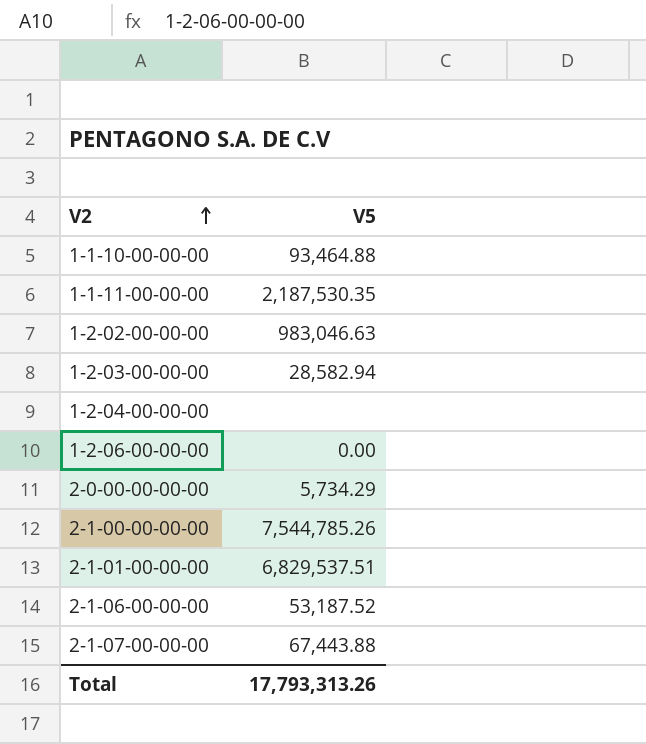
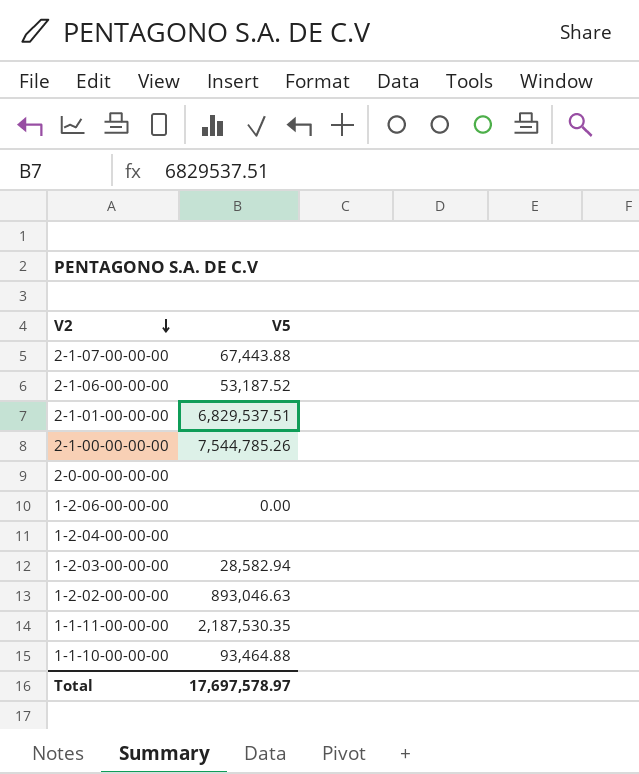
row order: V2 ascending -> V2 descending
2-0-00-00-00-00 | V5: 5,734.29 -> none
1-2-02-00-00-00 | V5: 983,046.63 -> 893,046.63
Total | V5: 17,793,313.26 -> 17,697,578.97

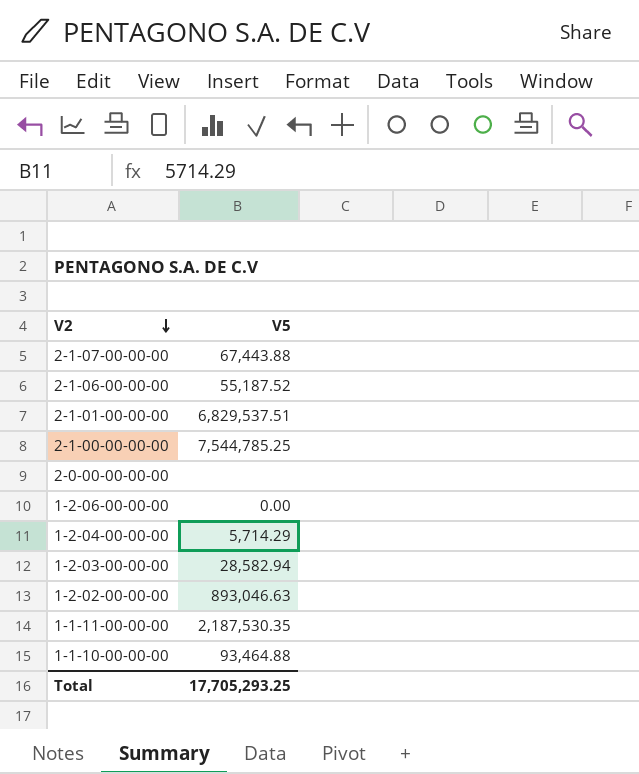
2-1-06-00-00-00 | V5: 53,187.52 -> 55,187.52
2-1-00-00-00-00 | V5: 7,544,785.26 -> 7,544,785.25
1-2-04-00-00-00 | V5: none -> 5,714.29
Total | V5: 17,697,578.97 -> 17,705,293.25

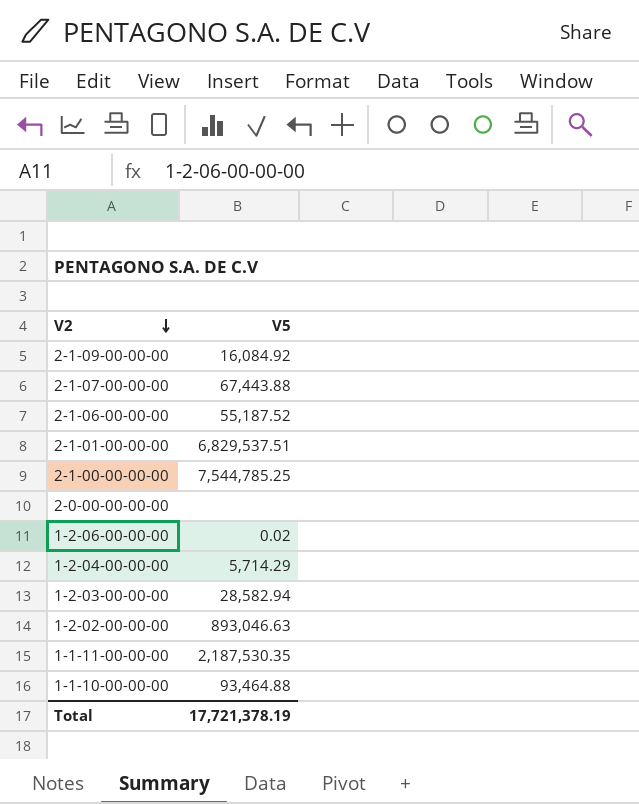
row 2-1-09-00-00-00: none -> 16,084.92
1-2-06-00-00-00 | V5: 0.00 -> 0.02
Total | V5: 17,705,293.25 -> 17,721,378.19

